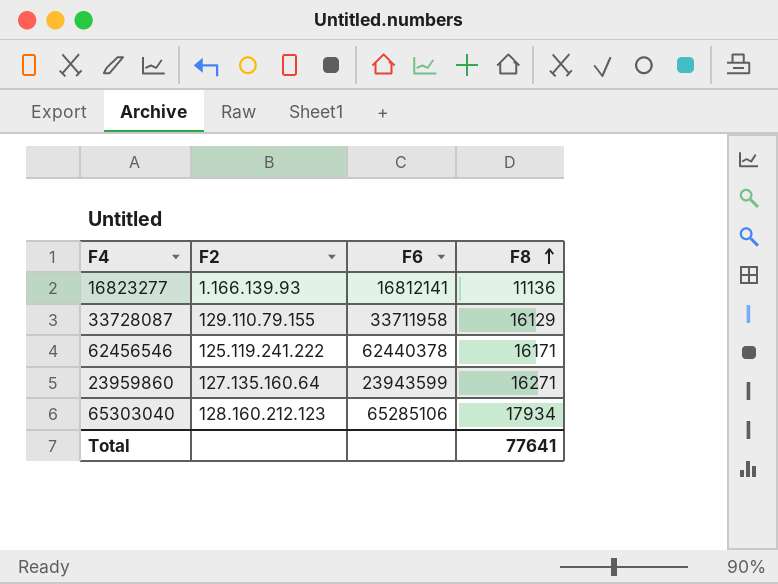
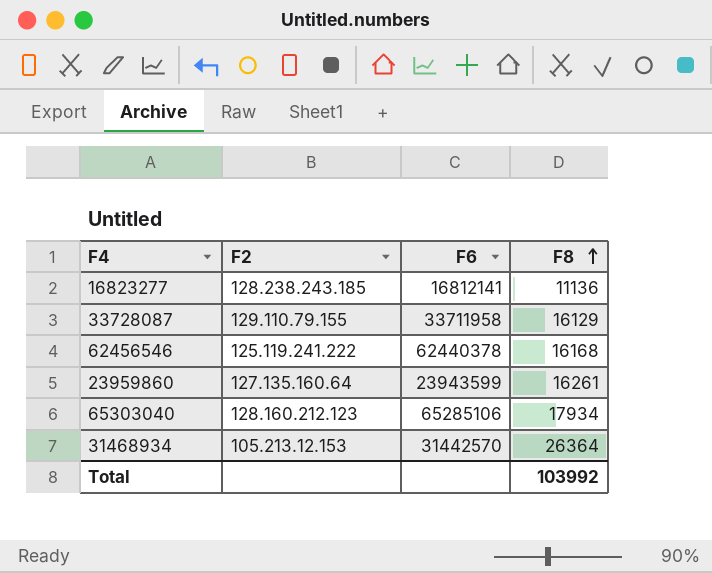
16823277 | F2: 1.166.139.93 -> 128.238.243.185
62456546 | F8: 16171 -> 16168
23959860 | F8: 16271 -> 16261
row 31468934: none -> 105.213.12.153 | 31442570 | 26364
Total | F8: 77641 -> 103992

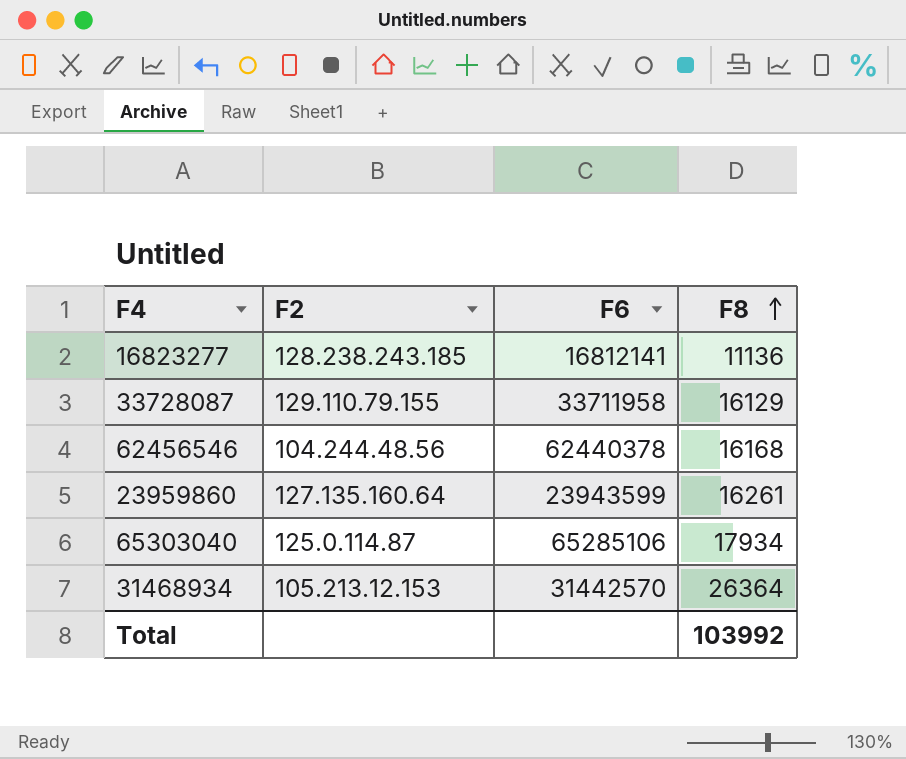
62456546 | F2: 125.119.241.222 -> 104.244.48.56
65303040 | F2: 128.160.212.123 -> 125.0.114.87

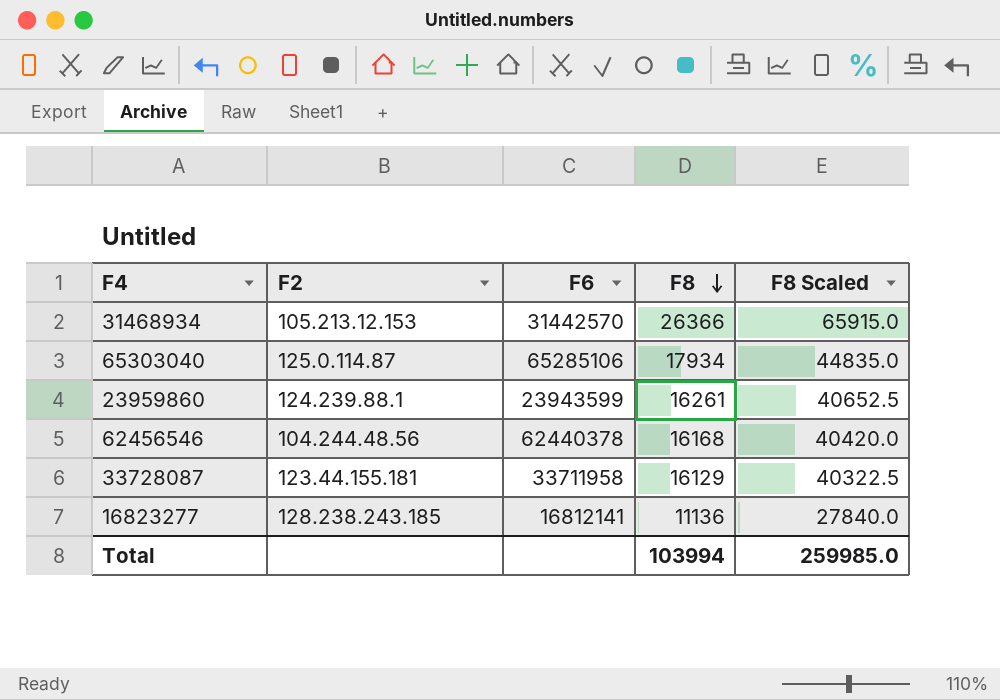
row order: F8 ascending -> F8 descending
column F8 Scaled | formula: none -> [F8] * 2.5
31468934 | F8: 26364 -> 26366
23959860 | F2: 127.135.160.64 -> 124.239.88.1
33728087 | F2: 129.110.79.155 -> 123.44.155.181
Total | F8: 103992 -> 103994

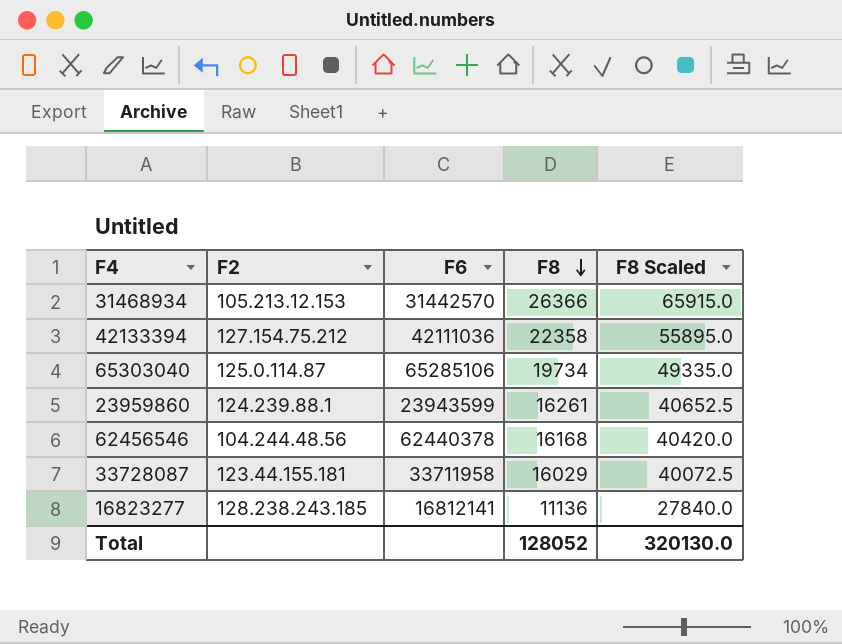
row 42133394: none -> 127.154.75.212 | 42111036 | 22358 | 55895.0
65303040 | F8: 17934 -> 19734
65303040 | F8 Scaled: 44835.0 -> 49335.0
33728087 | F8: 16129 -> 16029
33728087 | F8 Scaled: 40322.5 -> 40072.5
Total | F8: 103994 -> 128052
Total | F8 Scaled: 259985.0 -> 320130.0

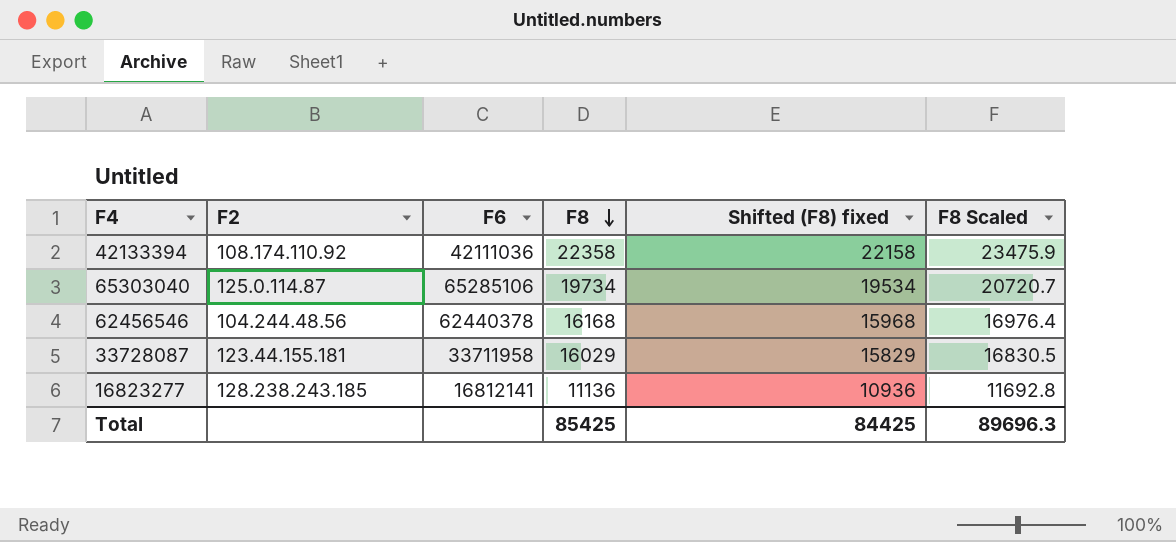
column Shifted (F8) fixed | formula: none -> [F8] - 200
column F8 Scaled | formula: [F8] * 2.5 -> [F8] * 1.05
row 31468934: 105.213.12.153 | 31442570 | 26366 | 65915.0 -> none
row 23959860: 124.239.88.1 | 23943599 | 16261 | 40652.5 -> none
42133394 | F2: 127.154.75.212 -> 108.174.110.92
Total | F8: 128052 -> 85425
Total | F8 Scaled: 320130.0 -> 89696.3

